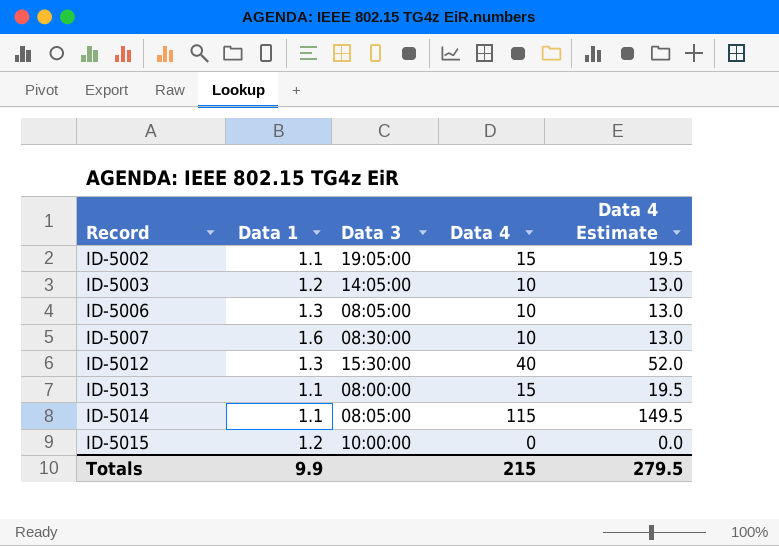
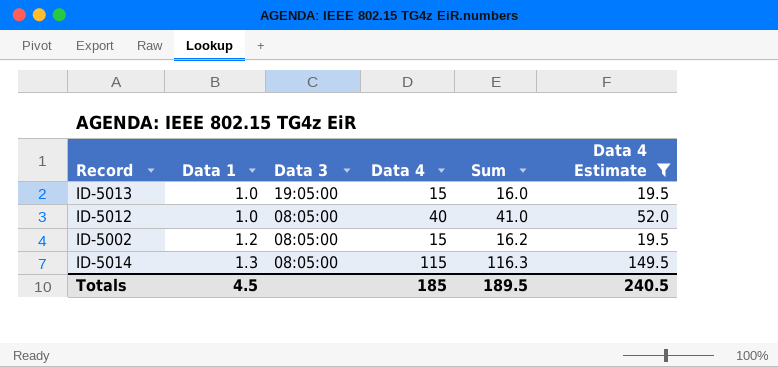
filter: none -> Data 4 Estimate >= 19.5
row order: Record ascending -> Data 1 ascending
column Sum | formula: none -> [Data 1] + [Data 4]
ID-5013 | Data 1: 1.1 -> 1.0
ID-5013 | Data 3: 08:00:00 -> 19:05:00
ID-5012 | Data 1: 1.3 -> 1.0
ID-5012 | Data 3: 15:30:00 -> 08:05:00
ID-5002 | Data 1: 1.1 -> 1.2
ID-5002 | Data 3: 19:05:00 -> 08:05:00
ID-5014 | Data 1: 1.1 -> 1.3
Totals | Data 1: 9.9 -> 4.5
Totals | Data 4: 215 -> 185
Totals | Data 4 Estimate: 279.5 -> 240.5

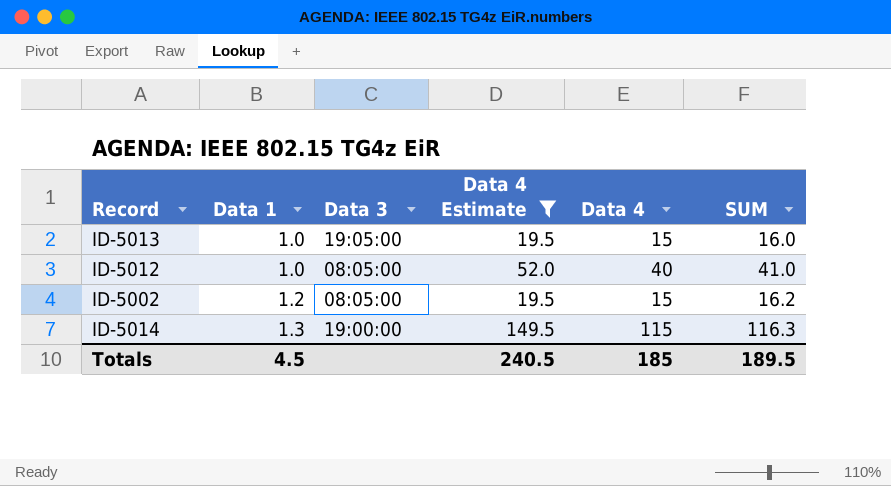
column Data 4 Estimate | position: 6 -> 4
column name: Sum -> SUM
ID-5014 | Data 3: 08:05:00 -> 19:00:00

